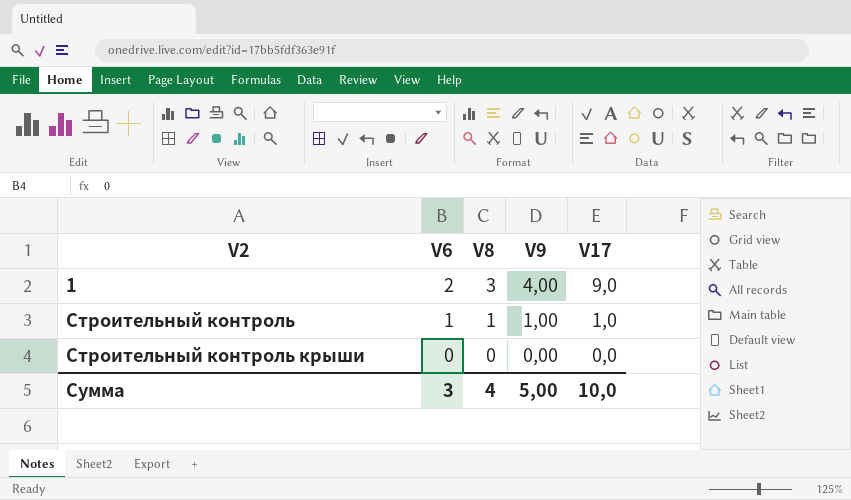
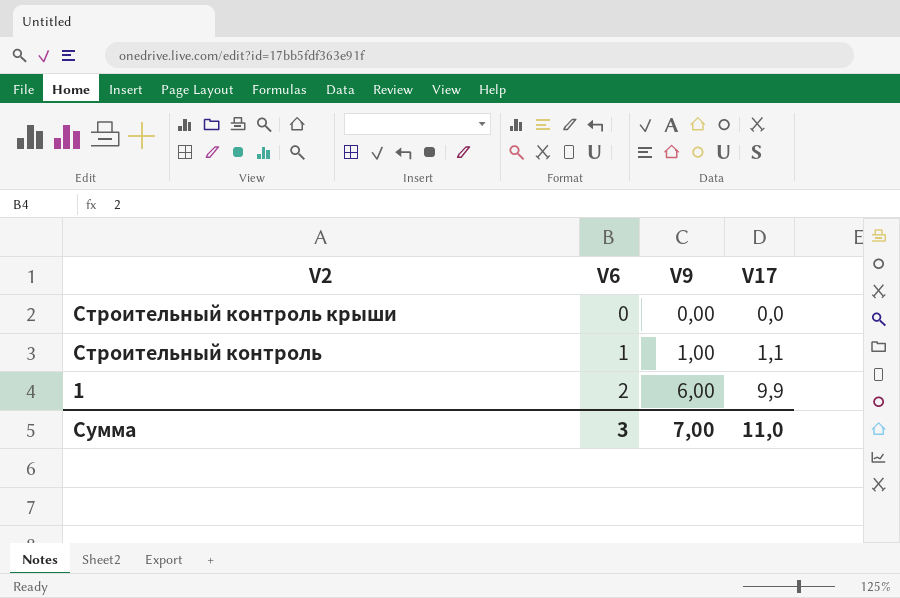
row order: V2 ascending -> V2 descending
column V8 | position: 3 -> none
Строительный контроль | V17: 1,0 -> 1,1
1 | V9: 4,00 -> 6,00
1 | V17: 9,0 -> 9,9
Сумма | V9: 5,00 -> 7,00
Сумма | V17: 10,0 -> 11,0

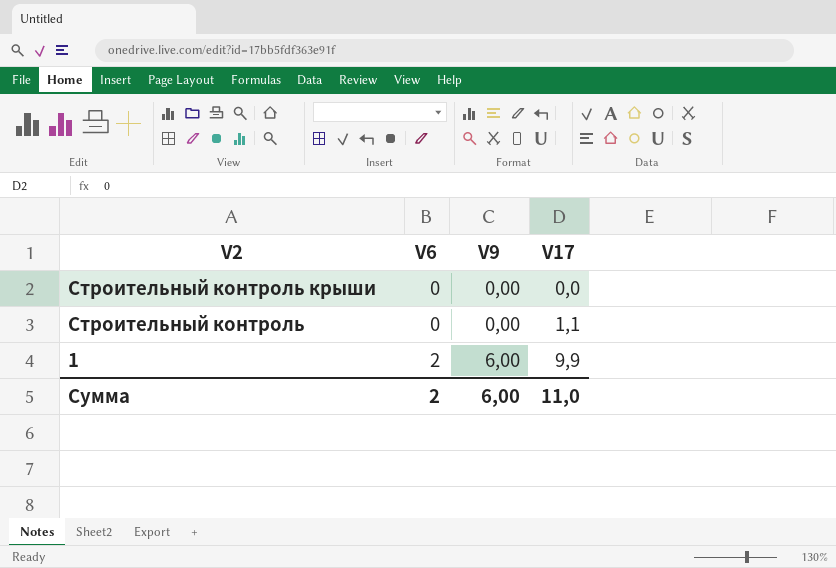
Строительный контроль | V6: 1 -> 0
Строительный контроль | V9: 1,00 -> 0,00
Сумма | V6: 3 -> 2
Сумма | V9: 7,00 -> 6,00

